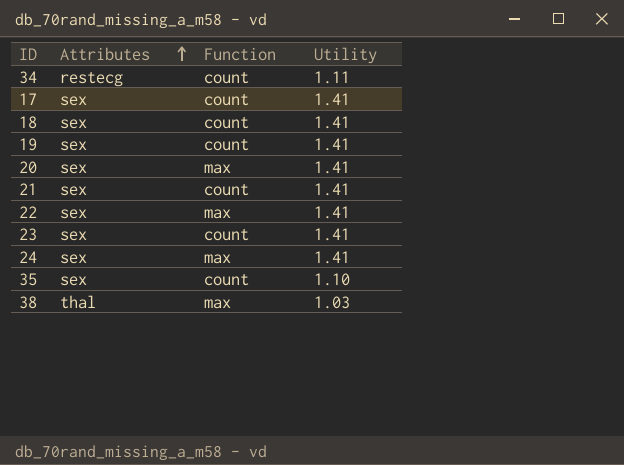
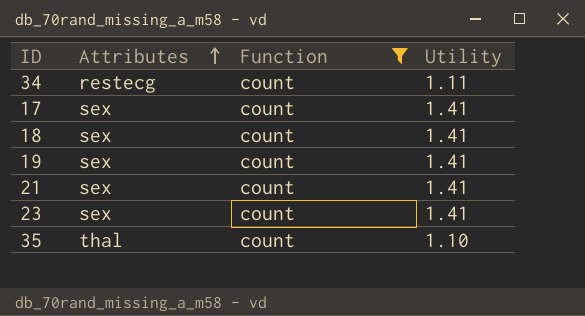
filter: none -> Function = count
35 | Attributes: sex -> thal

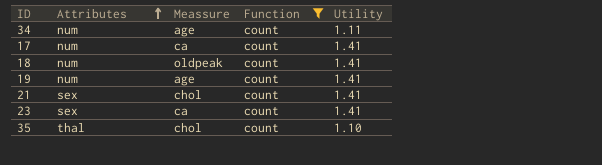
column Meassure | position: none -> 3
34 | Attributes: restecg -> num
17 | Attributes: sex -> num
18 | Attributes: sex -> num
19 | Attributes: sex -> num

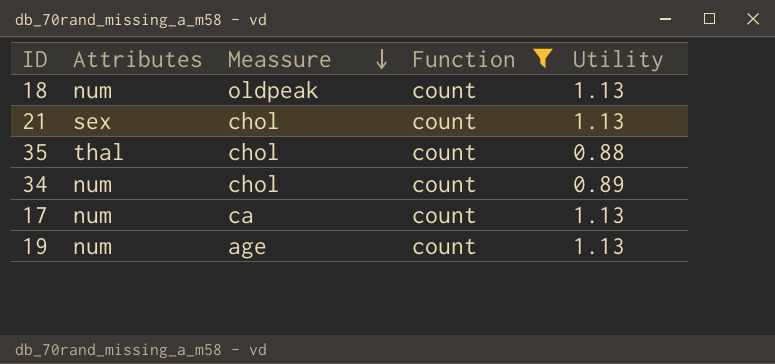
row order: Attributes ascending -> Meassure descending
row 23: sex | ca | count | 1.41 -> none
18 | Utility: 1.41 -> 1.13
21 | Utility: 1.41 -> 1.13
35 | Utility: 1.10 -> 0.88
34 | Meassure: age -> chol
34 | Utility: 1.11 -> 0.89
17 | Utility: 1.41 -> 1.13
19 | Utility: 1.41 -> 1.13

